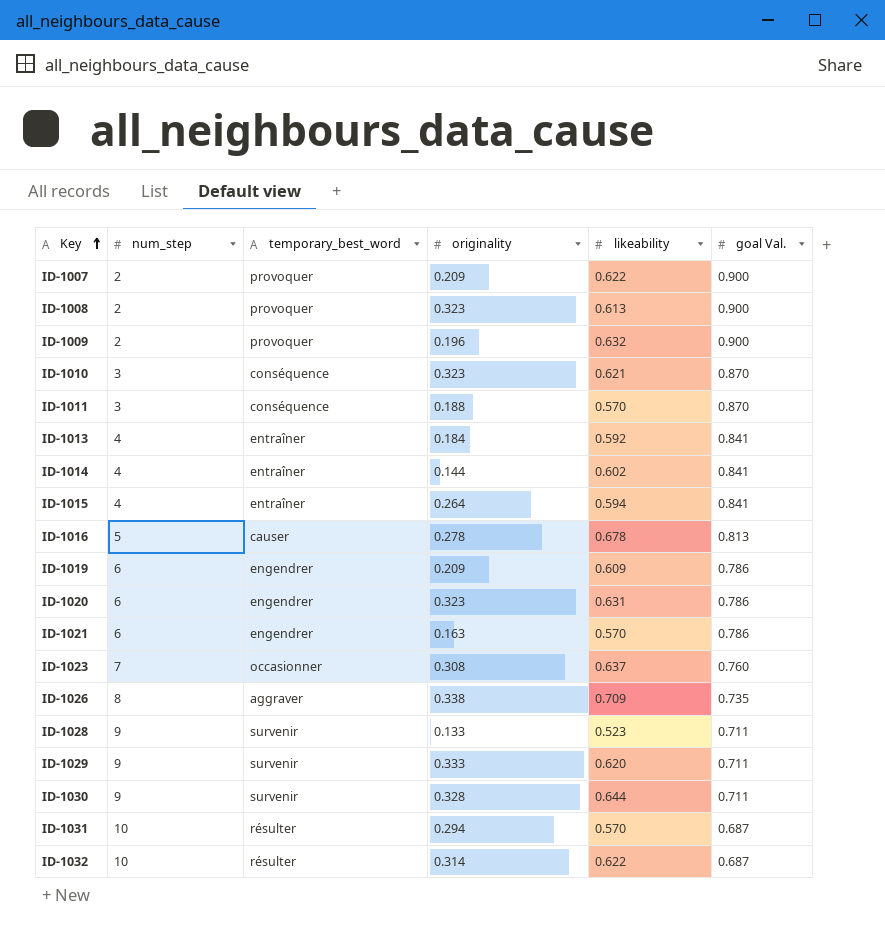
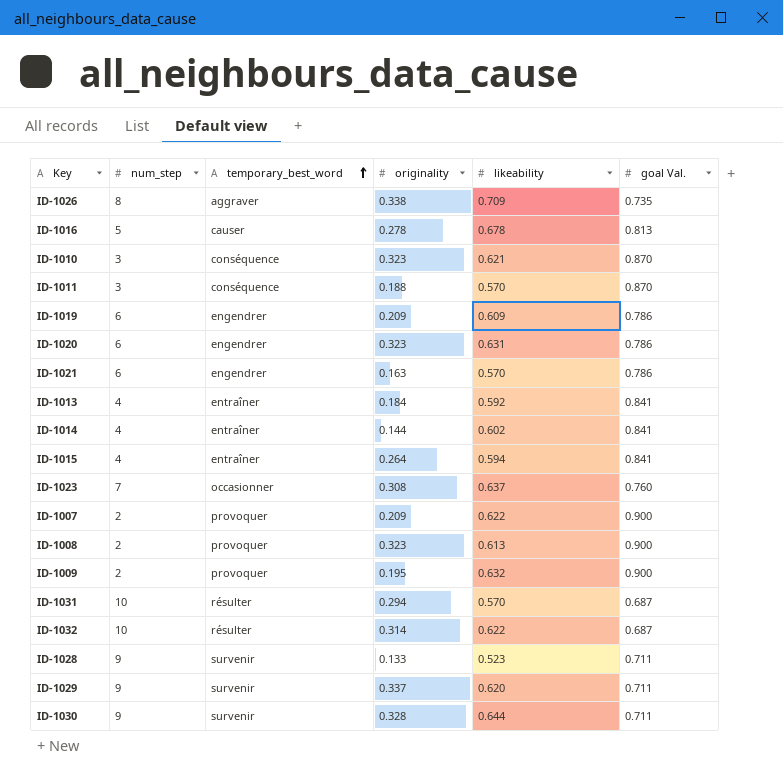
row order: Key ascending -> temporary_best_word ascending
ID-1009 | originality: 0.196 -> 0.195
ID-1029 | originality: 0.333 -> 0.337

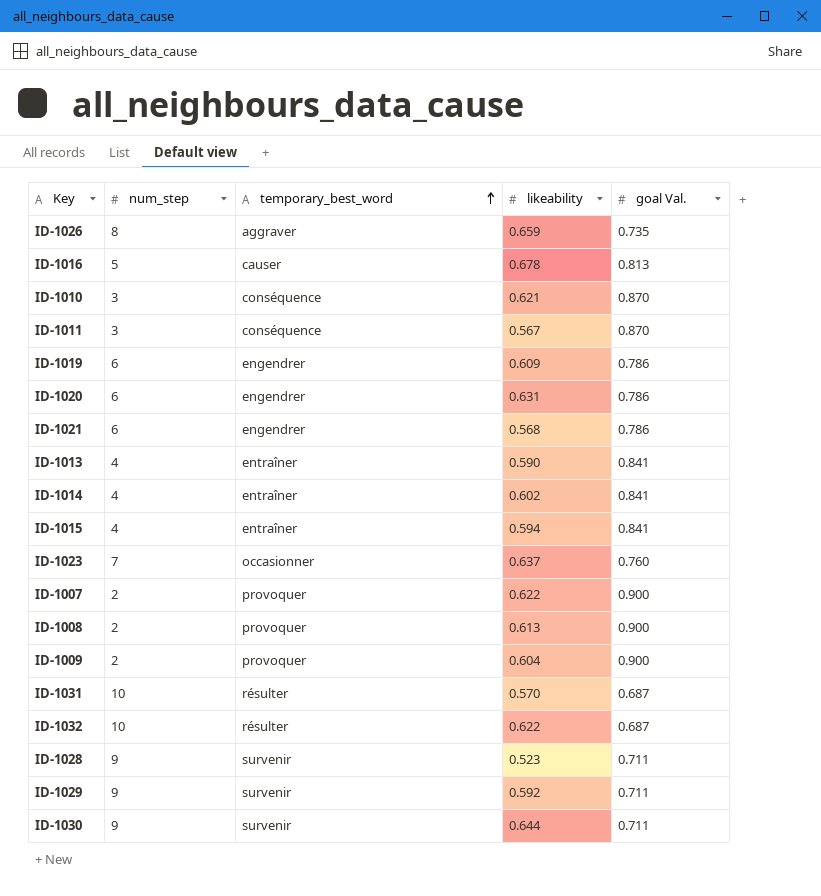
column originality | position: 4 -> none
ID-1026 | likeability: 0.709 -> 0.659
ID-1011 | likeability: 0.570 -> 0.567
ID-1021 | likeability: 0.570 -> 0.568
ID-1013 | likeability: 0.592 -> 0.590
ID-1009 | likeability: 0.632 -> 0.604
ID-1029 | likeability: 0.620 -> 0.592

